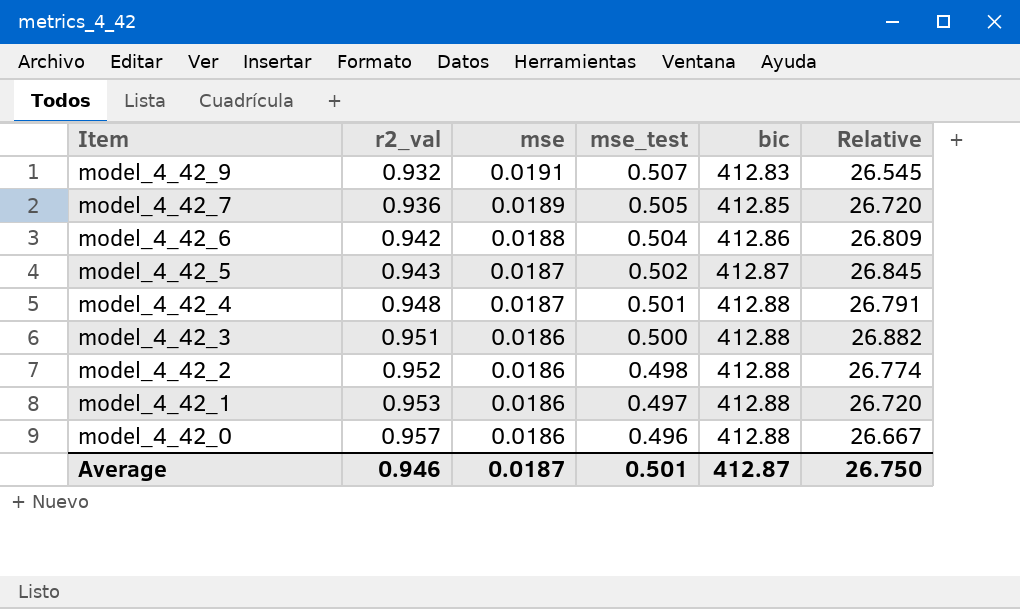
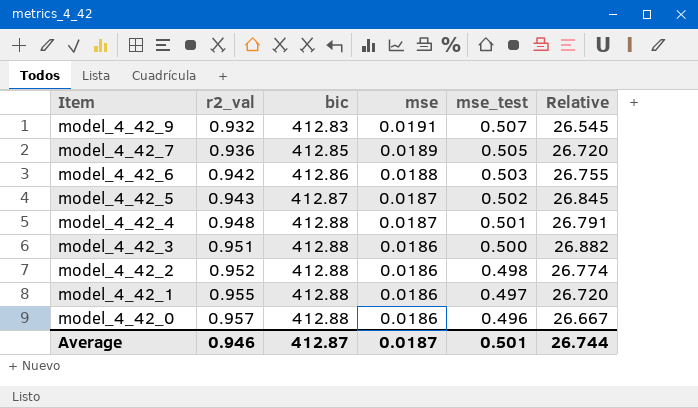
column bic | position: 5 -> 3
model_4_42_6 | mse_test: 0.504 -> 0.503
model_4_42_6 | Relative: 26.809 -> 26.755
model_4_42_1 | r2_val: 0.953 -> 0.955
Average | Relative: 26.750 -> 26.744

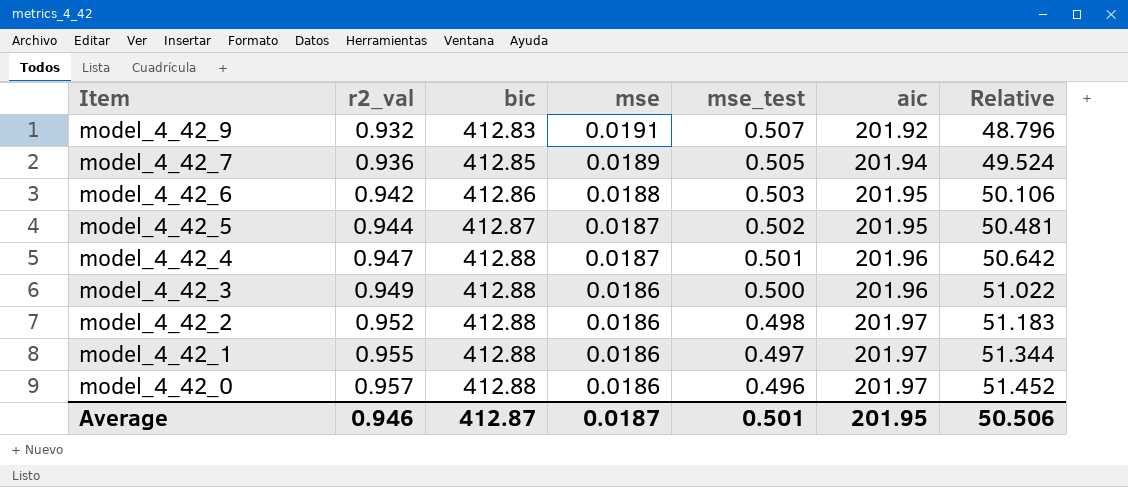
column aic | position: none -> 6
column Relative | formula: [mse_test] / [mse] -> [r2_val] / [mse]
model_4_42_5 | r2_val: 0.943 -> 0.944
model_4_42_4 | r2_val: 0.948 -> 0.947
model_4_42_3 | r2_val: 0.951 -> 0.949
Average | Relative: 26.744 -> 50.506

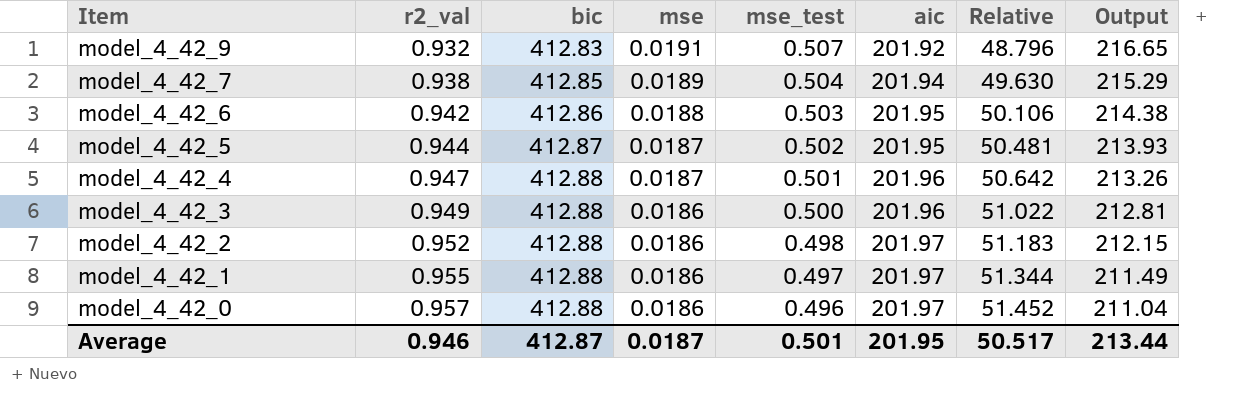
column Output | formula: none -> [aic] / [r2_val]
model_4_42_7 | r2_val: 0.936 -> 0.938
model_4_42_7 | mse_test: 0.505 -> 0.504
model_4_42_7 | Relative: 49.524 -> 49.630
Average | Relative: 50.506 -> 50.517

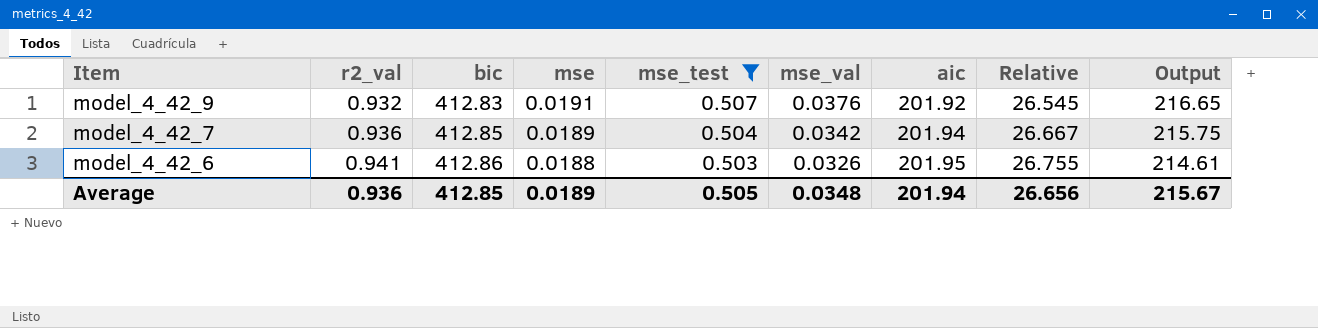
filter: none -> mse_test >= 0.503
column mse_val | position: none -> 6
column Relative | formula: [r2_val] / [mse] -> [mse_test] / [mse]
model_4_42_7 | r2_val: 0.938 -> 0.936
model_4_42_7 | Output: 215.29 -> 215.75
model_4_42_6 | r2_val: 0.942 -> 0.941
model_4_42_6 | Output: 214.38 -> 214.61
Average | r2_val: 0.946 -> 0.936
Average | bic: 412.87 -> 412.85
Average | mse: 0.0187 -> 0.0189
Average | mse_test: 0.501 -> 0.505
Average | aic: 201.95 -> 201.94
Average | Relative: 50.517 -> 26.656
Average | Output: 213.44 -> 215.67

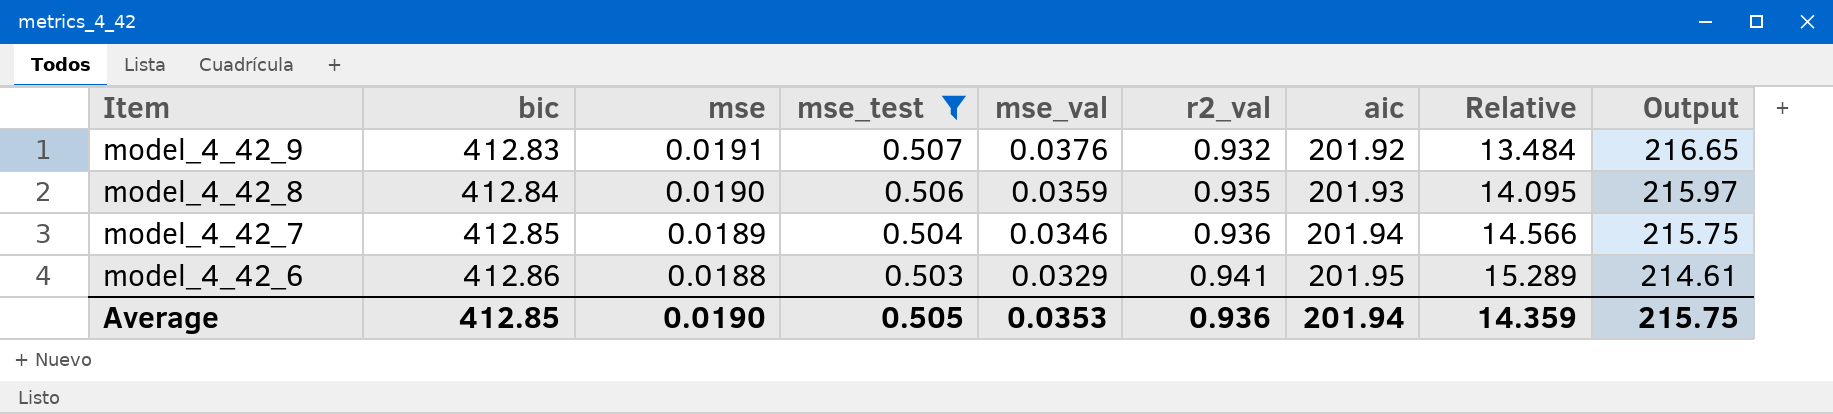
column r2_val | position: 2 -> 6
column Relative | formula: [mse_test] / [mse] -> [mse_test] / [mse_val]
row model_4_42_8: none -> 412.84 | 0.0190 | 0.506 | 0.0359 | 0.935 | 201.93 | 14.095 | 215.97
model_4_42_7 | mse_val: 0.0342 -> 0.0346
model_4_42_6 | mse_val: 0.0326 -> 0.0329
Average | mse: 0.0189 -> 0.0190
Average | mse_val: 0.0348 -> 0.0353
Average | Relative: 26.656 -> 14.359
Average | Output: 215.67 -> 215.75

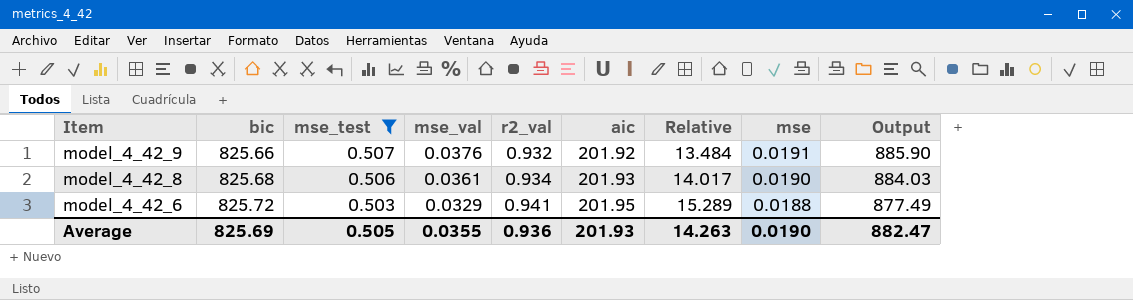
column mse | position: 3 -> 8
column Output | formula: [aic] / [r2_val] -> [bic] / [r2_val]
row model_4_42_7: 412.85 | 0.0189 | 0.504 | 0.0346 | 0.936 | 201.94 | 14.566 | 215.75 -> none
model_4_42_9 | bic: 412.83 -> 825.66
model_4_42_8 | bic: 412.84 -> 825.68
model_4_42_8 | mse_val: 0.0359 -> 0.0361
model_4_42_8 | r2_val: 0.935 -> 0.934
model_4_42_8 | Relative: 14.095 -> 14.017
model_4_42_6 | bic: 412.86 -> 825.72
Average | bic: 412.85 -> 825.69
Average | mse_val: 0.0353 -> 0.0355
Average | aic: 201.94 -> 201.93
Average | Relative: 14.359 -> 14.263
Average | Output: 215.75 -> 882.47

